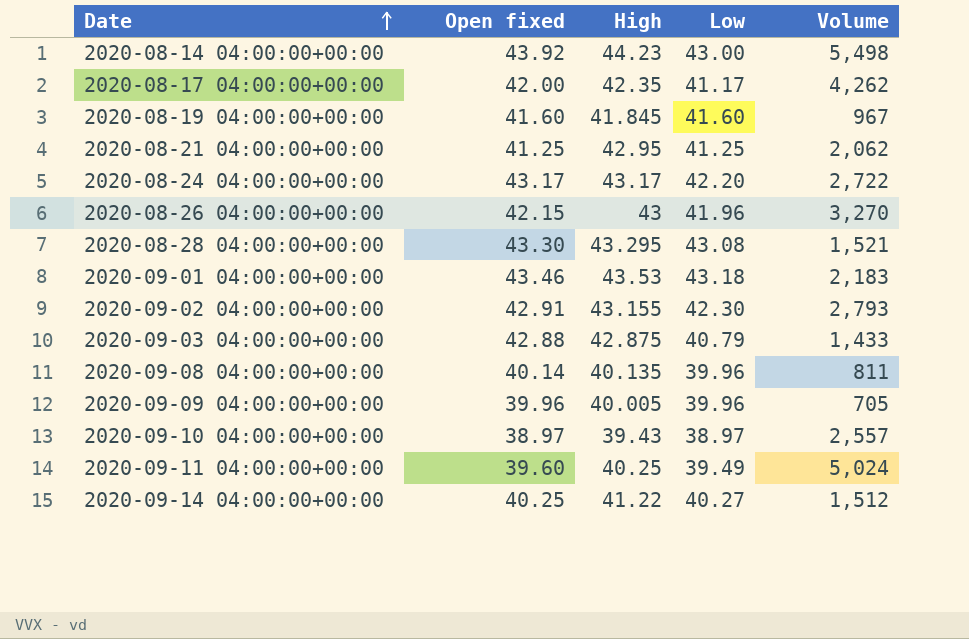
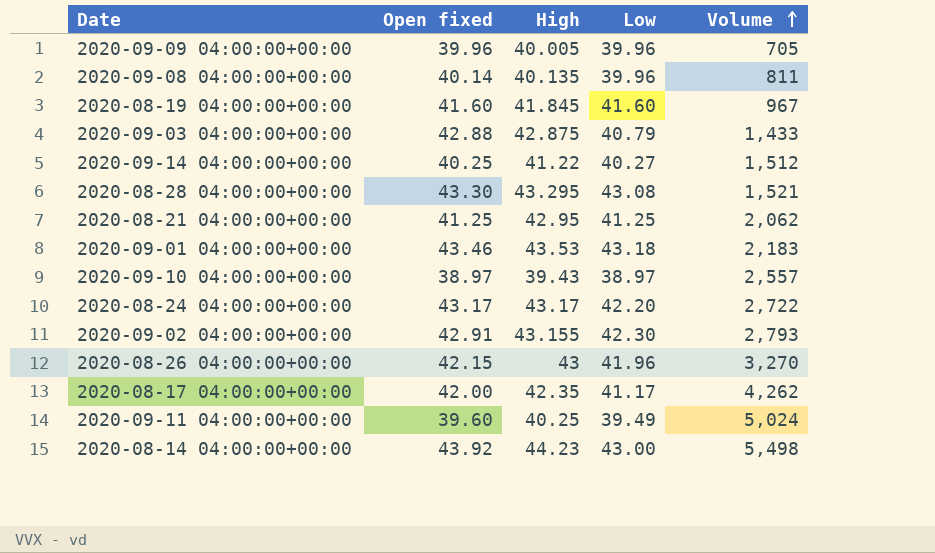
row order: Date ascending -> Volume ascending

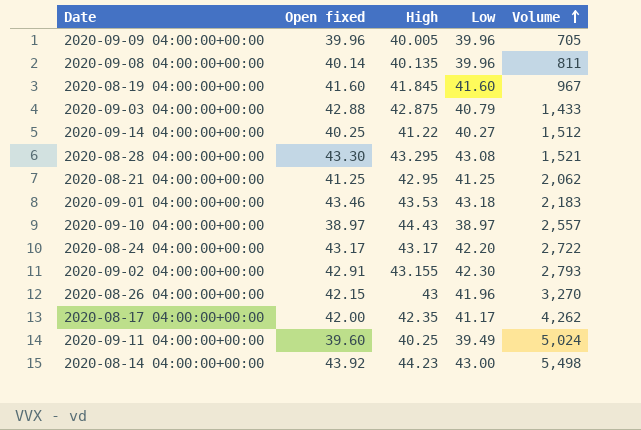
2020-09-10 04:00:00+00:00 | High: 39.43 -> 44.43

